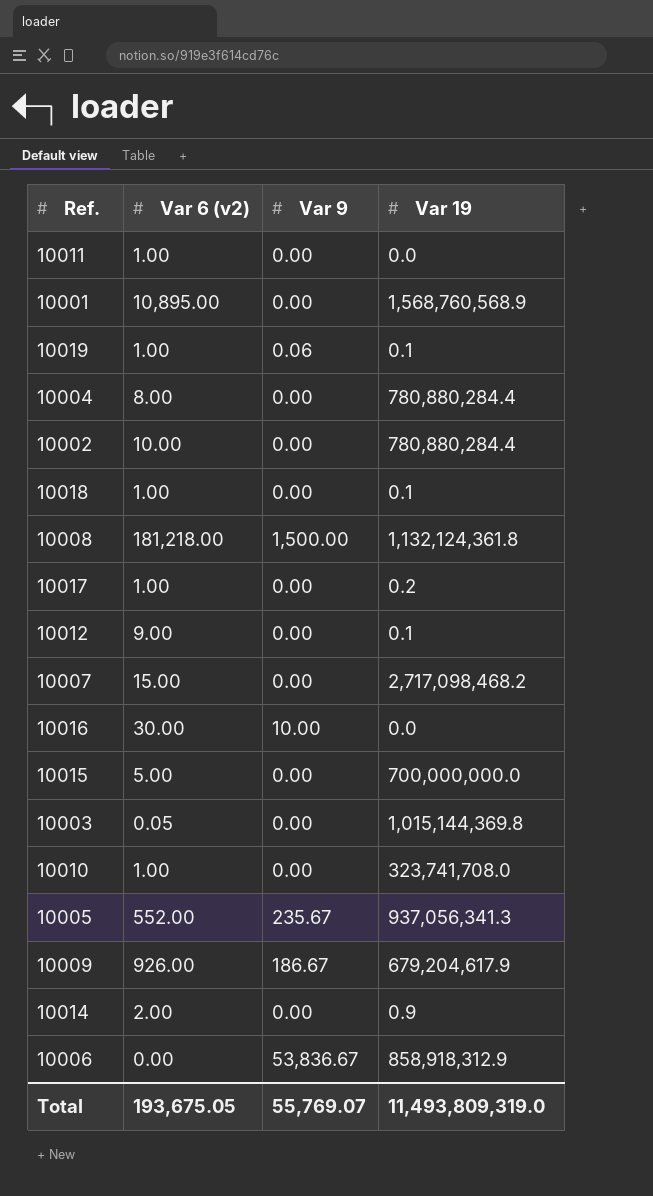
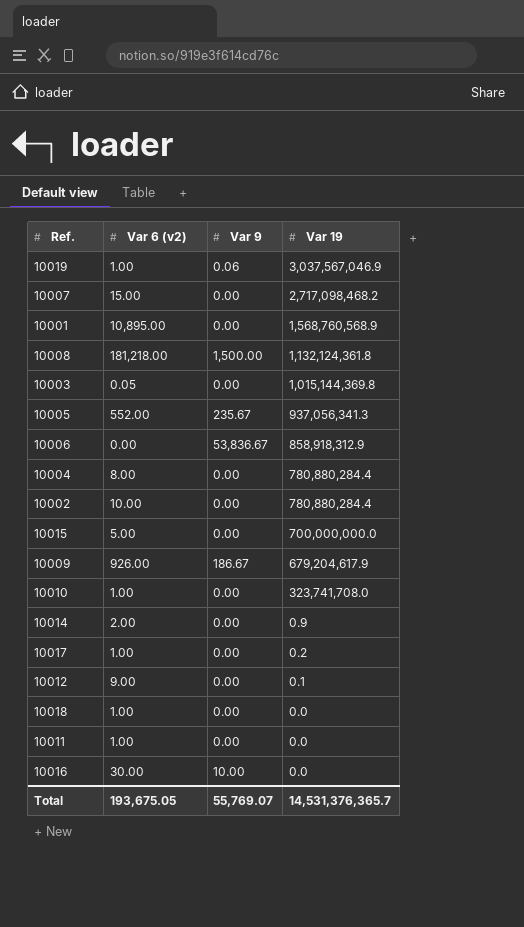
row order: none -> Var 19 descending
10019 | Var 19: 0.1 -> 3,037,567,046.9
10018 | Var 19: 0.1 -> 0.0
Total | Var 19: 11,493,809,319.0 -> 14,531,376,365.7

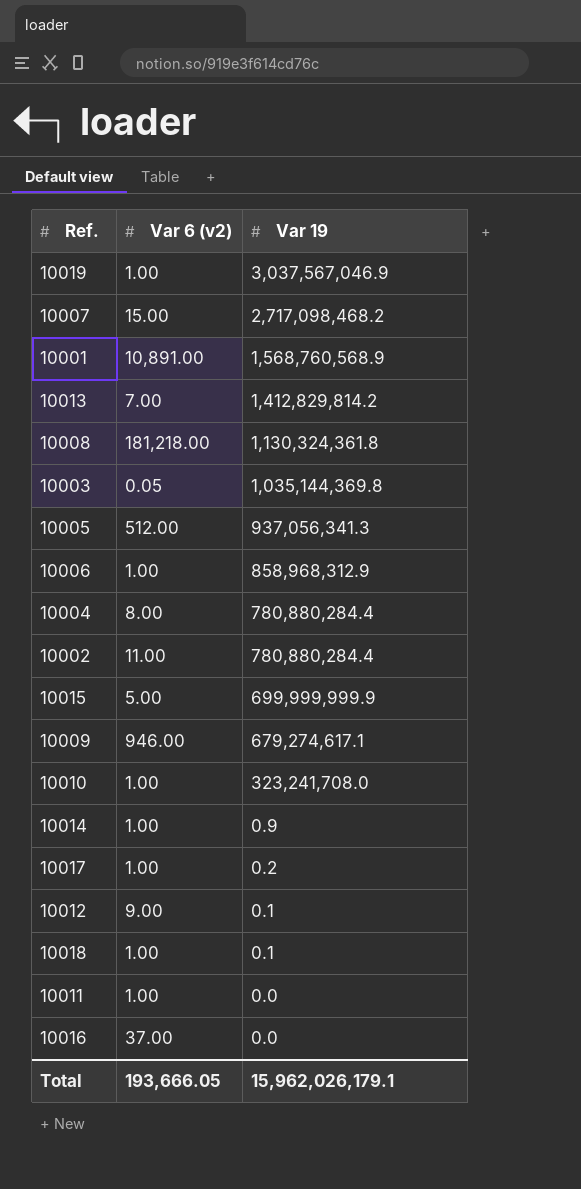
column Var 9 | position: 3 -> none
10001 | Var 6 (v2): 10,895.00 -> 10,891.00
row 10013: none -> 7.00 | 1,412,829,814.2
10008 | Var 19: 1,132,124,361.8 -> 1,130,324,361.8
10003 | Var 19: 1,015,144,369.8 -> 1,035,144,369.8
10005 | Var 6 (v2): 552.00 -> 512.00
10006 | Var 6 (v2): 0.00 -> 1.00
10006 | Var 19: 858,918,312.9 -> 858,968,312.9
10002 | Var 6 (v2): 10.00 -> 11.00
10015 | Var 19: 700,000,000.0 -> 699,999,999.9
10009 | Var 6 (v2): 926.00 -> 946.00
10009 | Var 19: 679,204,617.9 -> 679,274,617.1
10010 | Var 19: 323,741,708.0 -> 323,241,708.0
10014 | Var 6 (v2): 2.00 -> 1.00
10018 | Var 19: 0.0 -> 0.1
10016 | Var 6 (v2): 30.00 -> 37.00
Total | Var 6 (v2): 193,675.05 -> 193,666.05
Total | Var 19: 14,531,376,365.7 -> 15,962,026,179.1

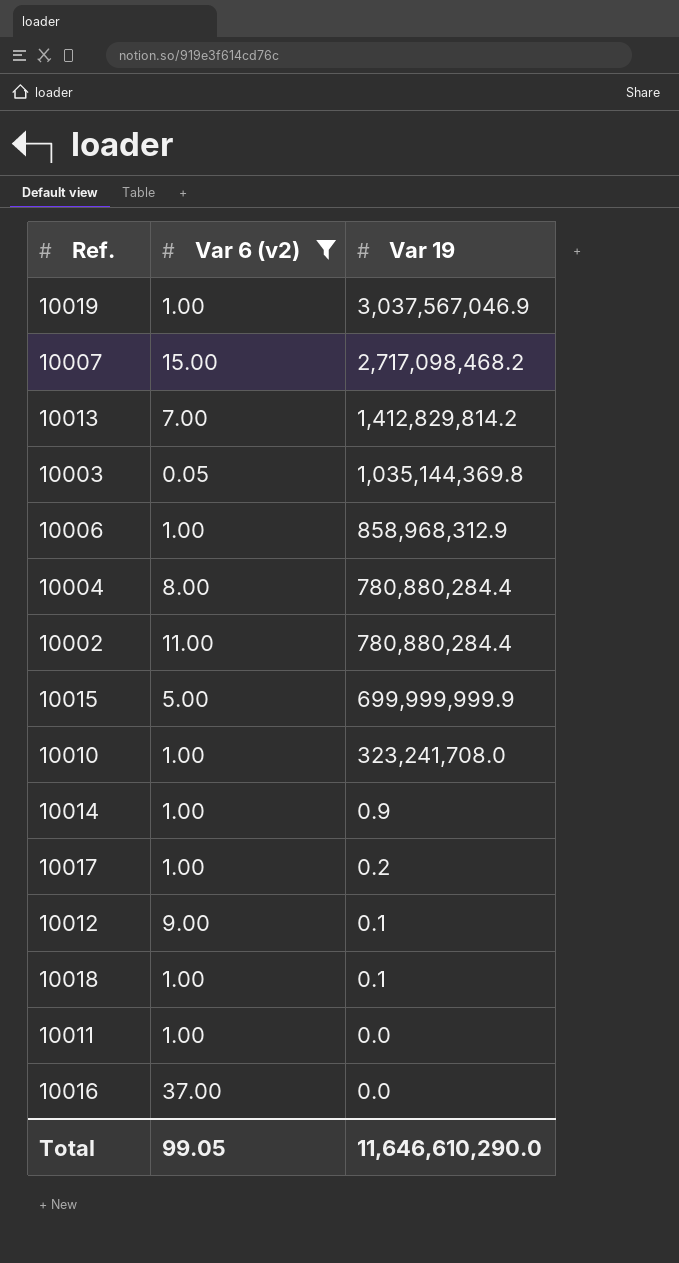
filter: none -> Var 6 (v2) <= 37.00
Total | Var 6 (v2): 193,666.05 -> 99.05
Total | Var 19: 15,962,026,179.1 -> 11,646,610,290.0

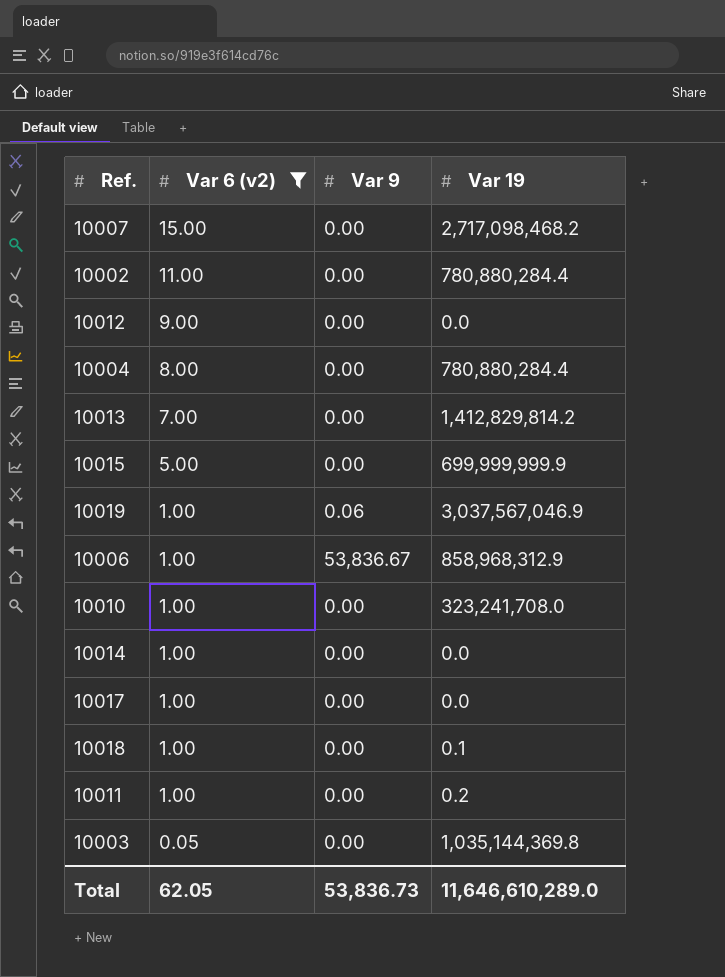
row order: Var 19 descending -> Var 6 (v2) descending
column Var 9 | position: none -> 3
row 10016: 37.00 | 0.0 -> none
10012 | Var 19: 0.1 -> 0.0
10014 | Var 19: 0.9 -> 0.0
10017 | Var 19: 0.2 -> 0.0
10011 | Var 19: 0.0 -> 0.2
Total | Var 6 (v2): 99.05 -> 62.05
Total | Var 19: 11,646,610,290.0 -> 11,646,610,289.0

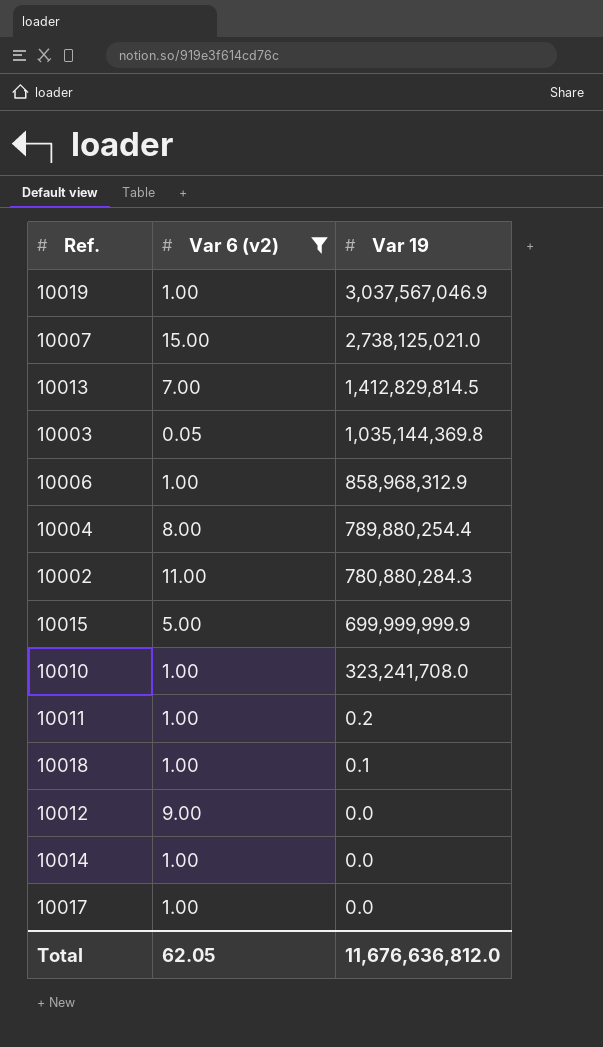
row order: Var 6 (v2) descending -> Var 19 descending
column Var 9 | position: 3 -> none
10007 | Var 19: 2,717,098,468.2 -> 2,738,125,021.0
10013 | Var 19: 1,412,829,814.2 -> 1,412,829,814.5
10004 | Var 19: 780,880,284.4 -> 789,880,254.4
10002 | Var 19: 780,880,284.4 -> 780,880,284.3
Total | Var 19: 11,646,610,289.0 -> 11,676,636,812.0

